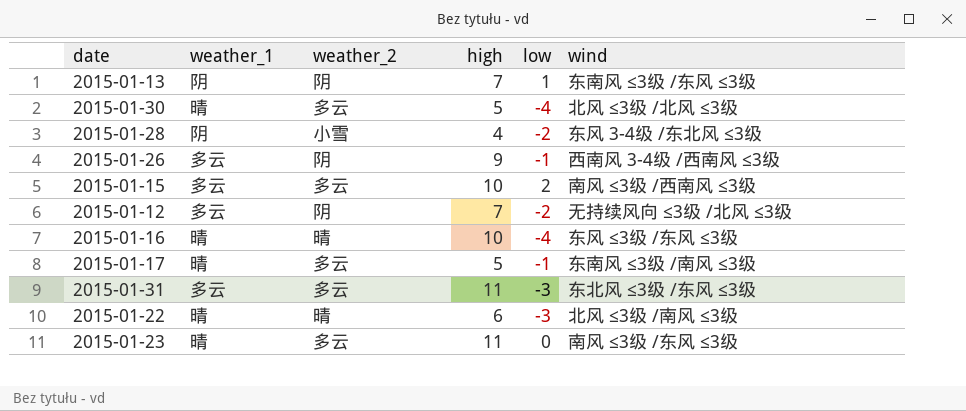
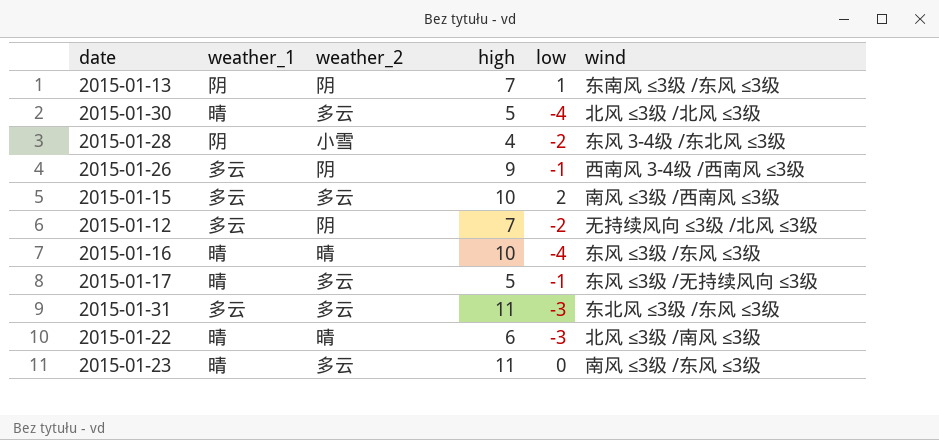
2015-01-17 | wind: 东南风 ≤3级 /南风 ≤3级 -> 东风 ≤3级 /无持续风向 ≤3级

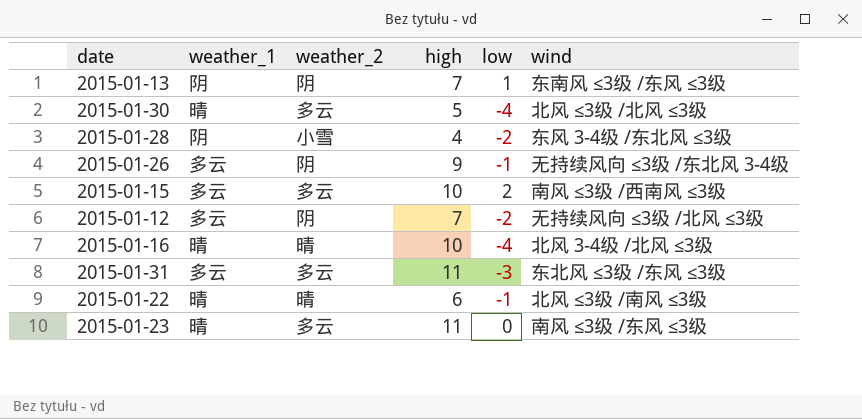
row 2015-01-17: 晴 | 多云 | 5 | -1 | 东风 ≤3级 /无持续风向 ≤3级 -> none
2015-01-26 | wind: 西南风 3-4级 /西南风 ≤3级 -> 无持续风向 ≤3级 /东北风 3-4级
2015-01-16 | wind: 东风 ≤3级 /东风 ≤3级 -> 北风 3-4级 /北风 ≤3级
2015-01-22 | low: -3 -> -1

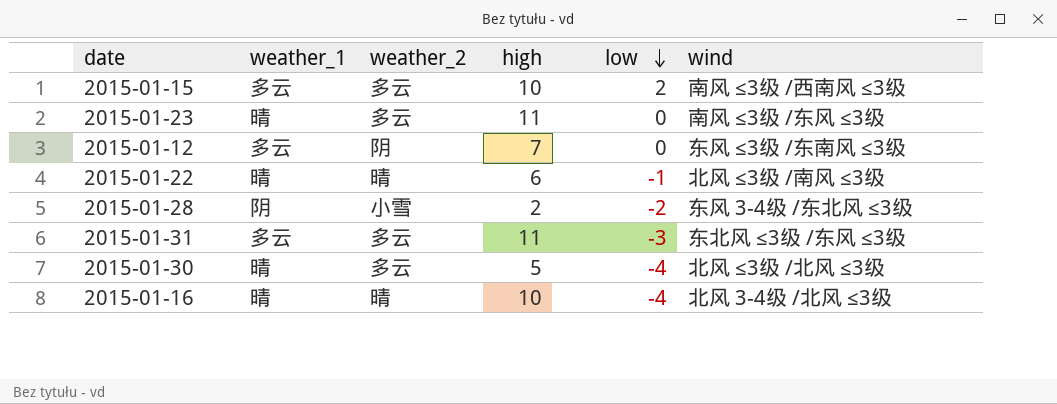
row order: none -> low descending
row 2015-01-13: 阴 | 阴 | 7 | 1 | 东南风 ≤3级 /东风 ≤3级 -> none
row 2015-01-26: 多云 | 阴 | 9 | -1 | 无持续风向 ≤3级 /东北风 3-4级 -> none
2015-01-12 | low: -2 -> 0
2015-01-12 | wind: 无持续风向 ≤3级 /北风 ≤3级 -> 东风 ≤3级 /东南风 ≤3级
2015-01-28 | high: 4 -> 2

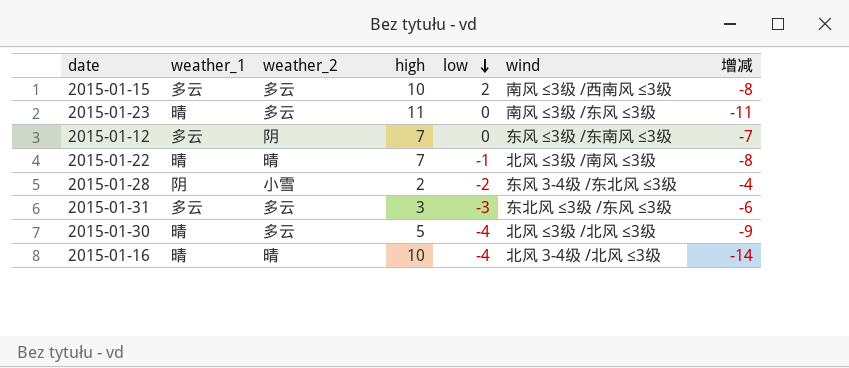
column 增减 | formula: none -> [low] - [high]
2015-01-22 | high: 6 -> 7
2015-01-31 | high: 11 -> 3

